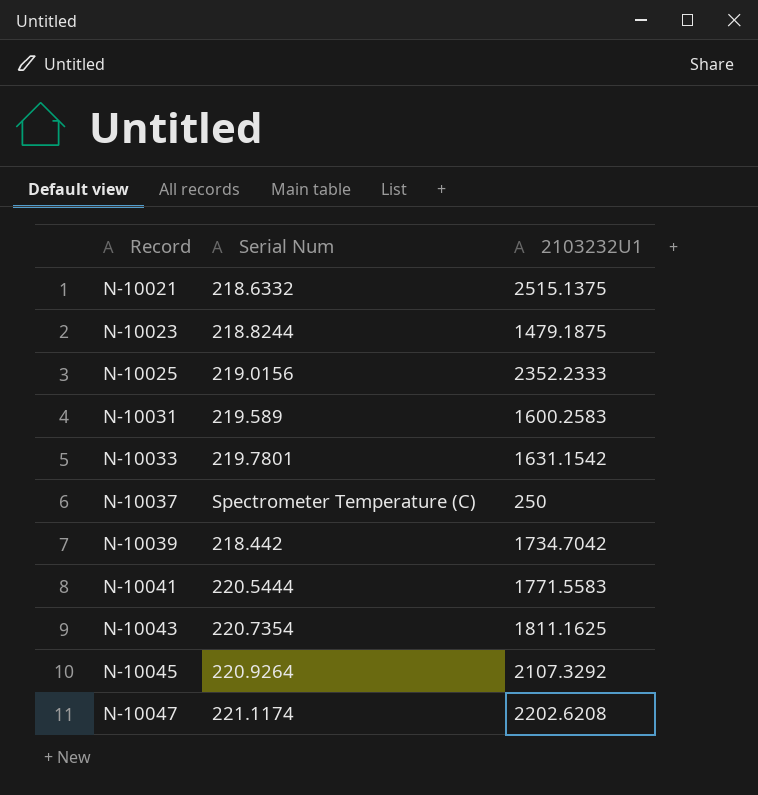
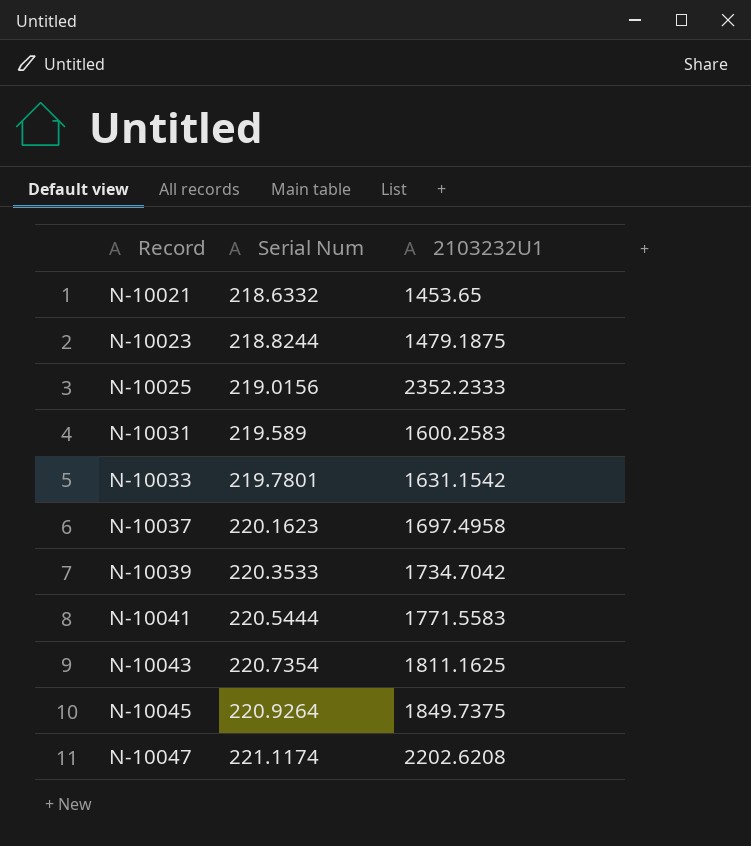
N-10021 | 2103232U1: 2515.1375 -> 1453.65
N-10037 | Serial Num: Spectrometer Temperature (C) -> 220.1623
N-10037 | 2103232U1: 250 -> 1697.4958
N-10039 | Serial Num: 218.442 -> 220.3533
N-10045 | 2103232U1: 2107.3292 -> 1849.7375

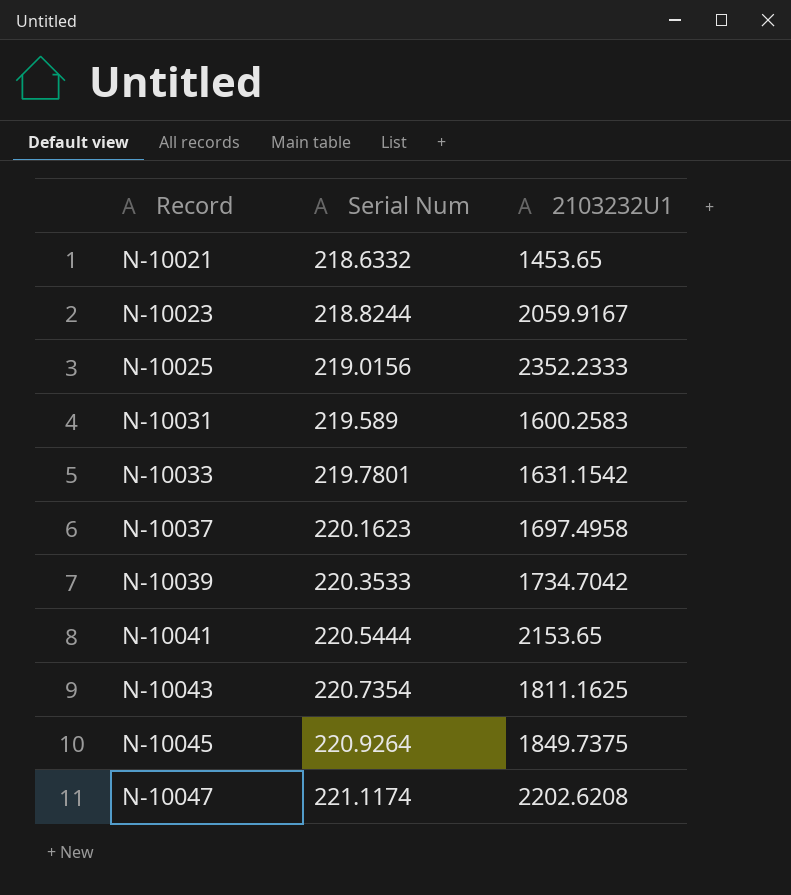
N-10023 | 2103232U1: 1479.1875 -> 2059.9167
N-10041 | 2103232U1: 1771.5583 -> 2153.65

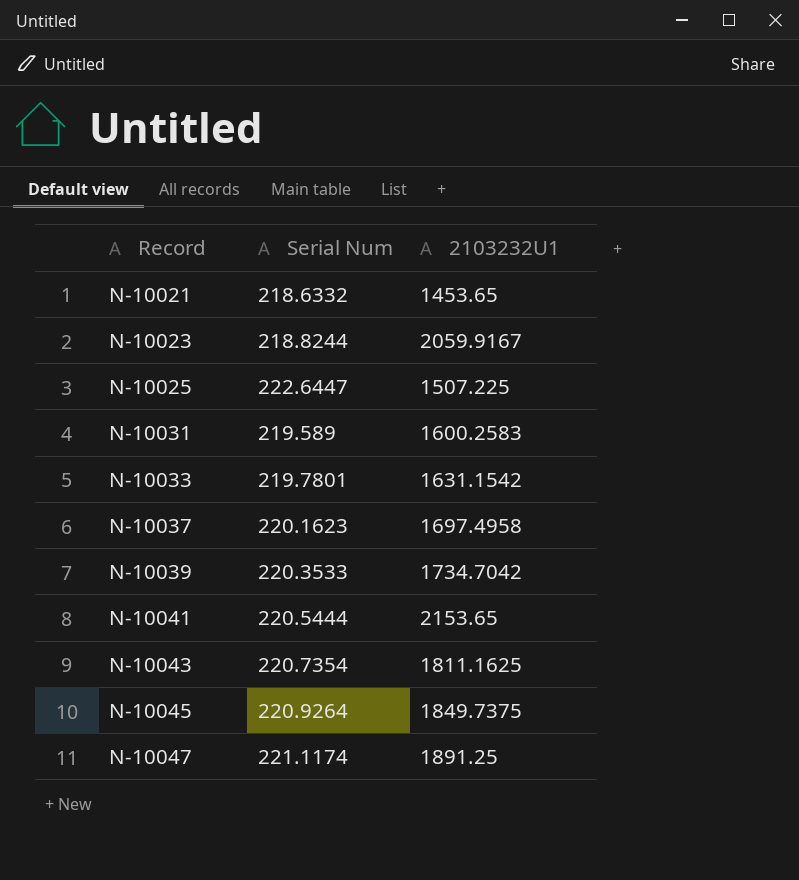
N-10025 | Serial Num: 219.0156 -> 222.6447
N-10025 | 2103232U1: 2352.2333 -> 1507.225
N-10047 | 2103232U1: 2202.6208 -> 1891.25

